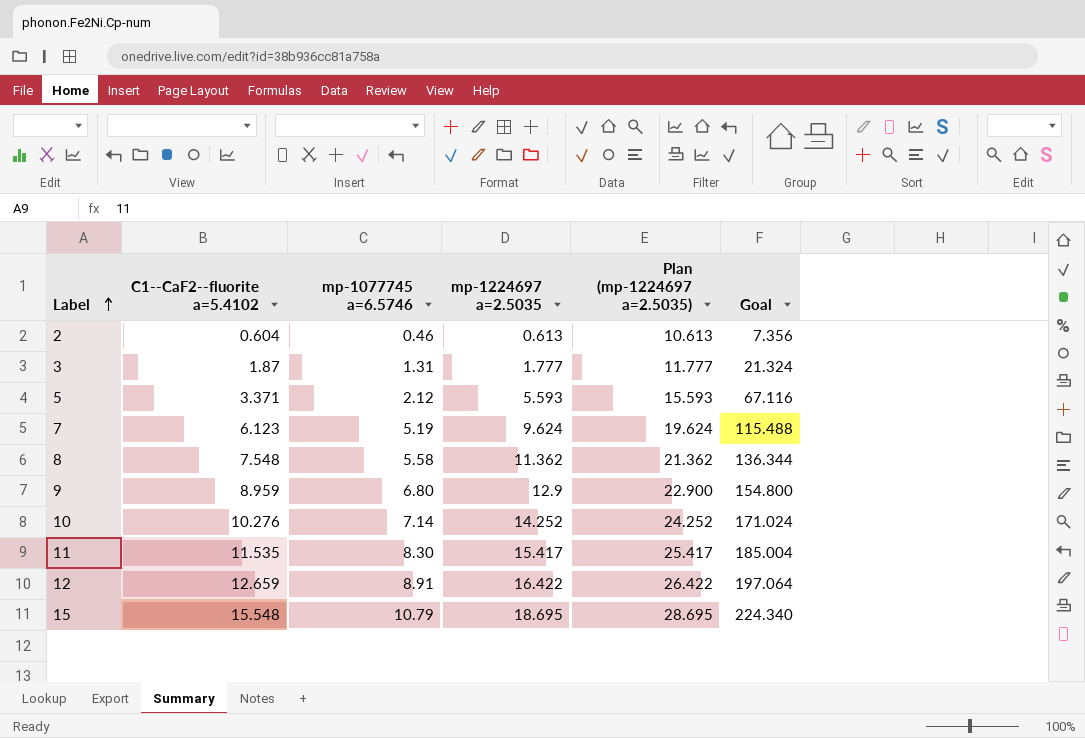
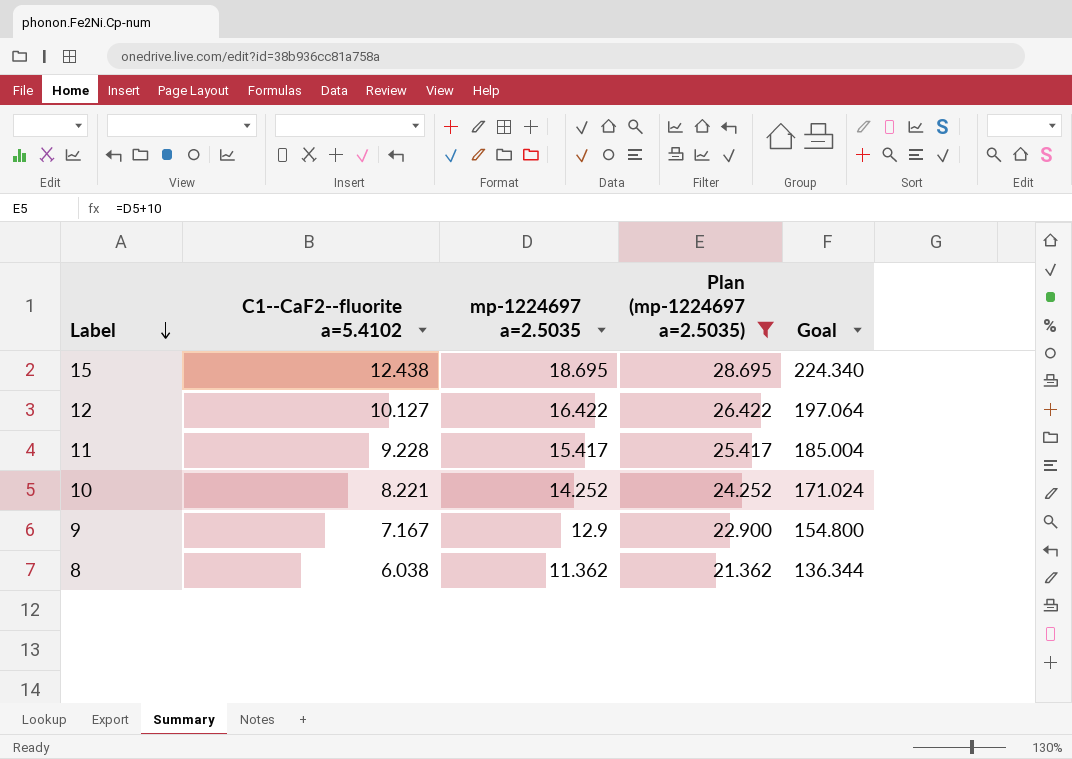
filter: none -> Plan (mp-1224697 a=2.5035) >= 21.362
row order: Label ascending -> Label descending
column mp-1077745 a=6.5746 | position: 3 -> none
15 | C1--CaF2--fluorite a=5.4102: 15.548 -> 12.438
12 | C1--CaF2--fluorite a=5.4102: 12.659 -> 10.127
11 | C1--CaF2--fluorite a=5.4102: 11.535 -> 9.228
10 | C1--CaF2--fluorite a=5.4102: 10.276 -> 8.221
9 | C1--CaF2--fluorite a=5.4102: 8.959 -> 7.167
8 | C1--CaF2--fluorite a=5.4102: 7.548 -> 6.038

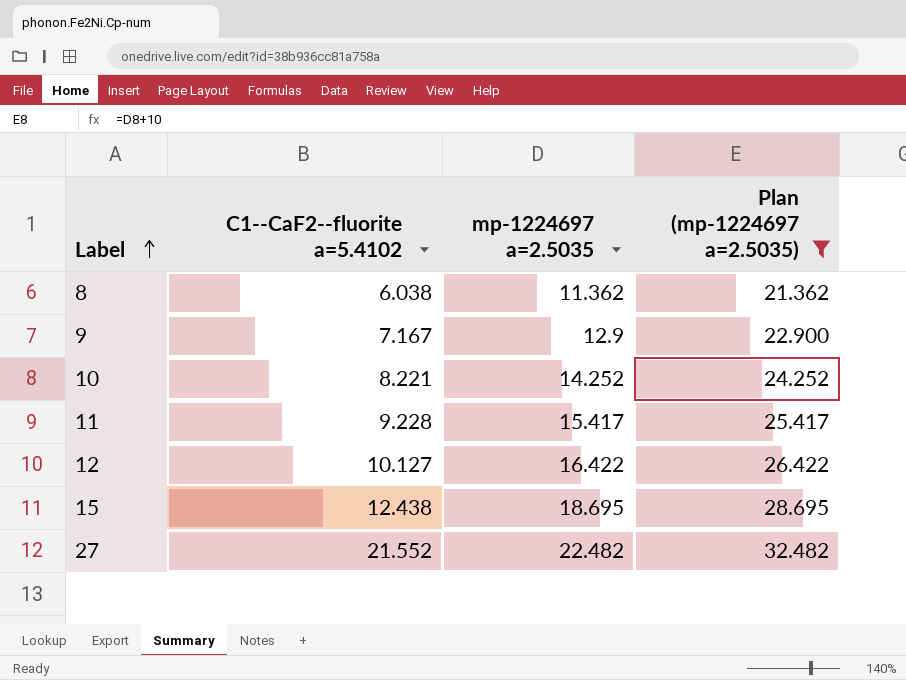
row order: Label descending -> Label ascending
column Goal | formula: [mp-1224697 a=2.5035] * 12 -> none
row 27: none -> 21.552 | 22.482 | 32.482

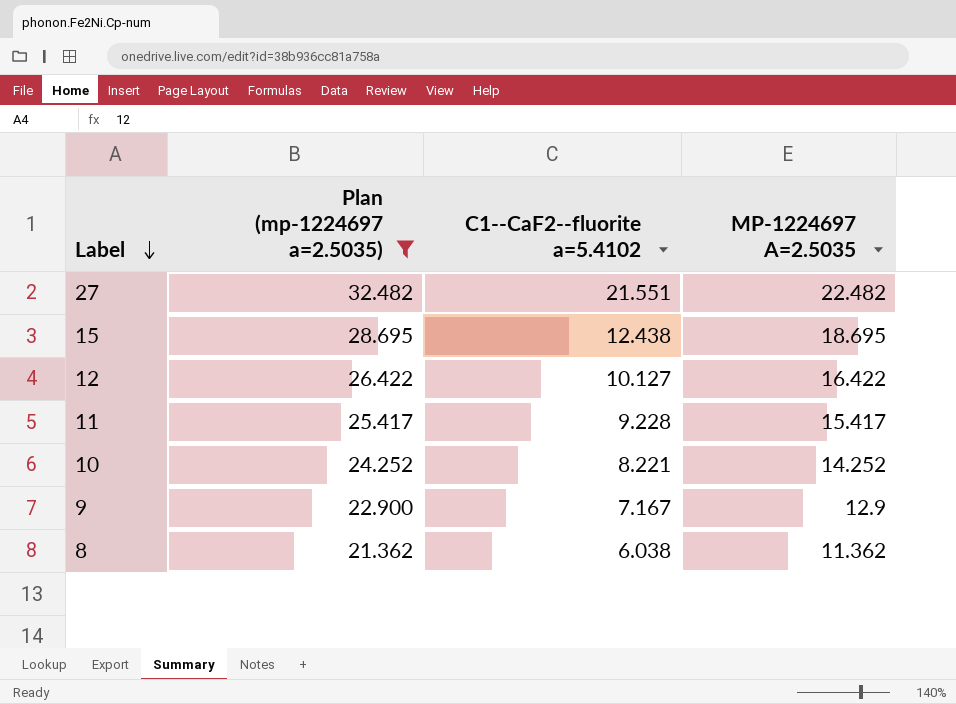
row order: Label ascending -> Label descending
column Plan (mp-1224697 a=2.5035) | position: 4 -> 2
column name: mp-1224697 a=2.5035 -> MP-1224697 A=2.5035
27 | C1--CaF2--fluorite a=5.4102: 21.552 -> 21.551

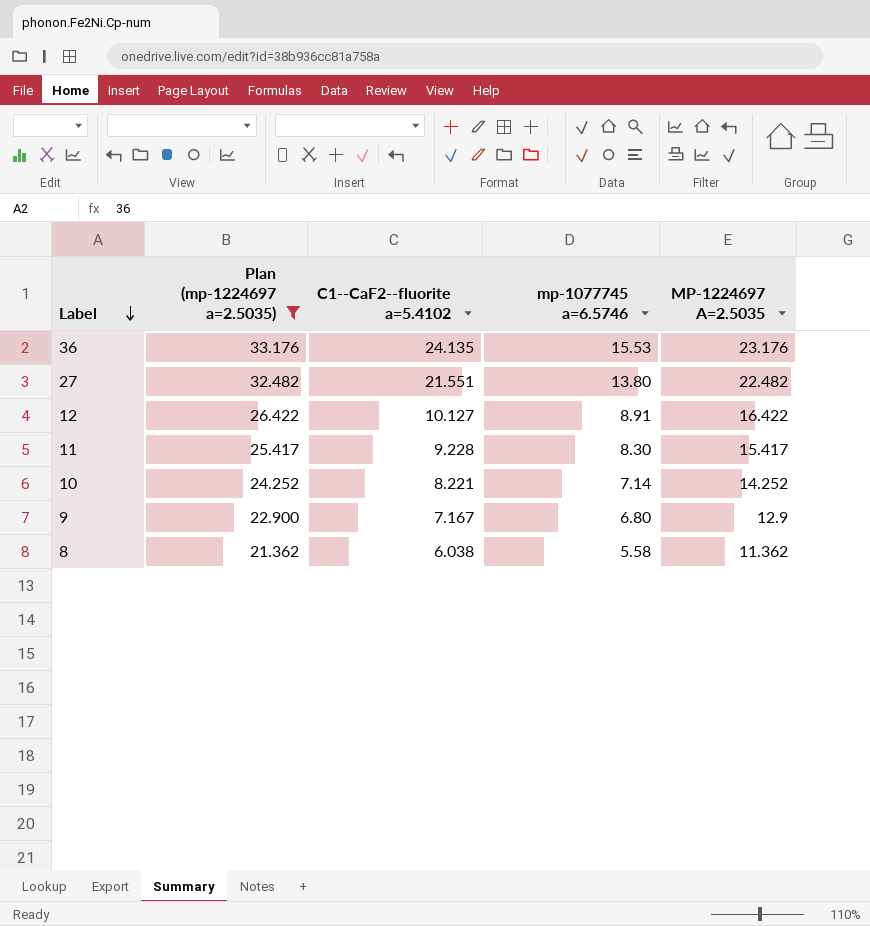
column mp-1077745 a=6.5746 | position: none -> 4
row 15: 28.695 | 12.438 | 18.695 -> none
row 36: none -> 33.176 | 24.135 | 15.53 | 23.176

